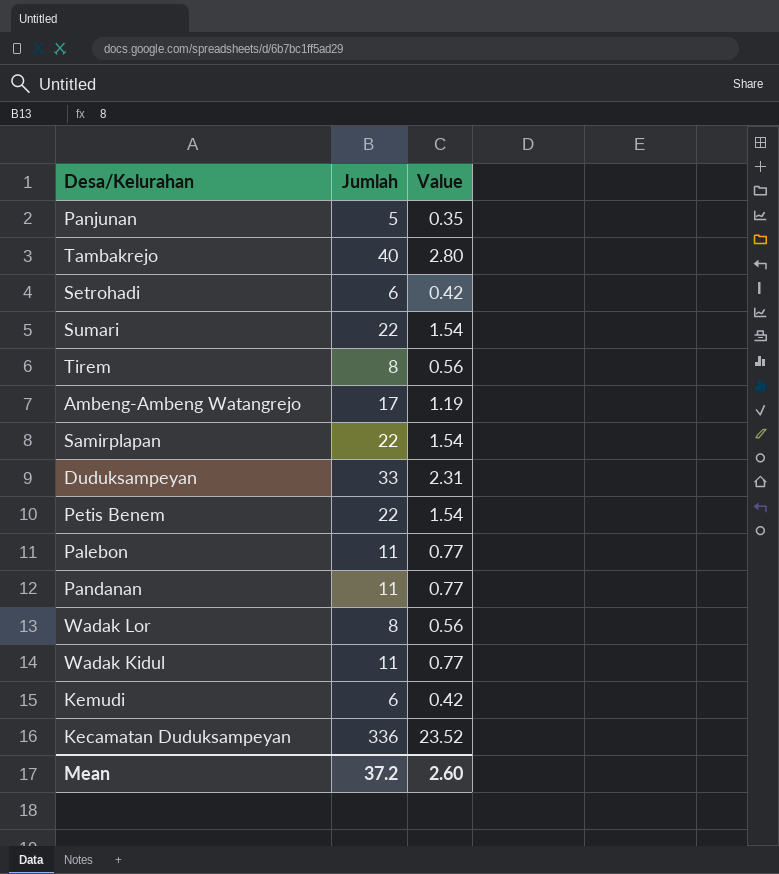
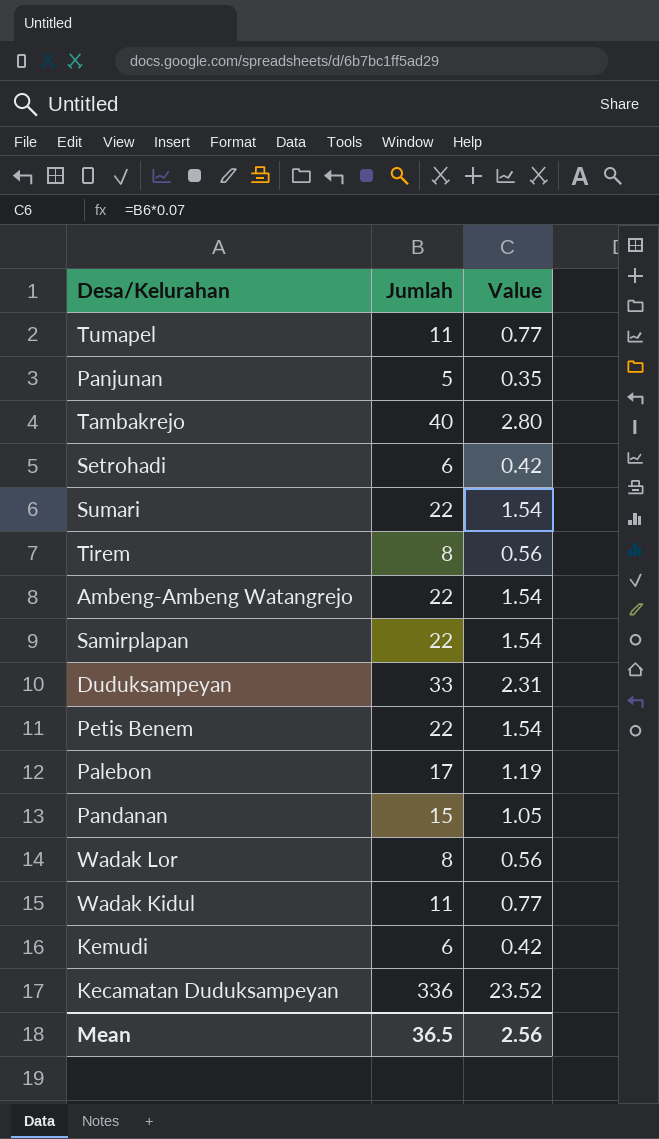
row Tumapel: none -> 11 | 0.77
Ambeng-Ambeng Watangrejo | Jumlah: 17 -> 22
Ambeng-Ambeng Watangrejo | Value: 1.19 -> 1.54
Palebon | Jumlah: 11 -> 17
Palebon | Value: 0.77 -> 1.19
Pandanan | Jumlah: 11 -> 15
Pandanan | Value: 0.77 -> 1.05
Mean | Jumlah: 37.2 -> 36.5
Mean | Value: 2.60 -> 2.56

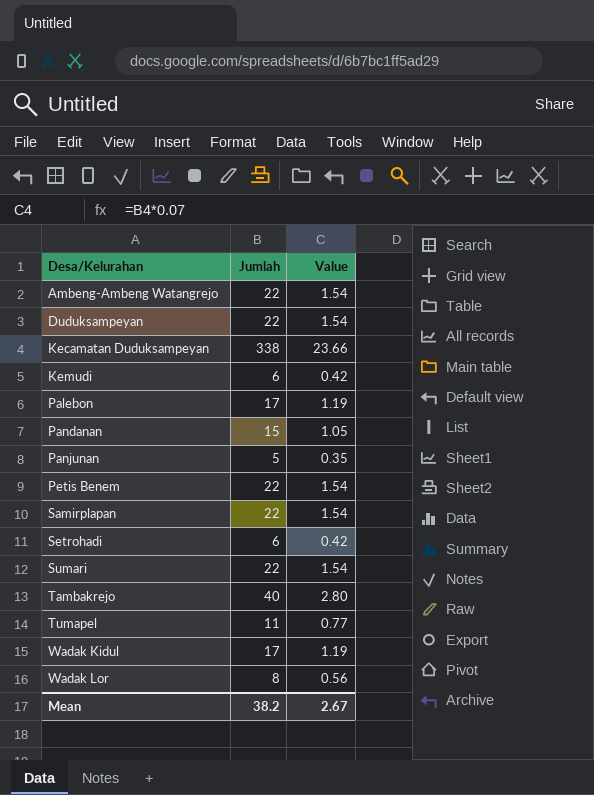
row order: none -> Desa/Kelurahan ascending
row Tirem: 8 | 0.56 -> none
Duduksampeyan | Jumlah: 33 -> 22
Duduksampeyan | Value: 2.31 -> 1.54
Kecamatan Duduksampeyan | Jumlah: 336 -> 338
Kecamatan Duduksampeyan | Value: 23.52 -> 23.66
Wadak Kidul | Jumlah: 11 -> 17
Wadak Kidul | Value: 0.77 -> 1.19
Mean | Jumlah: 36.5 -> 38.2
Mean | Value: 2.56 -> 2.67

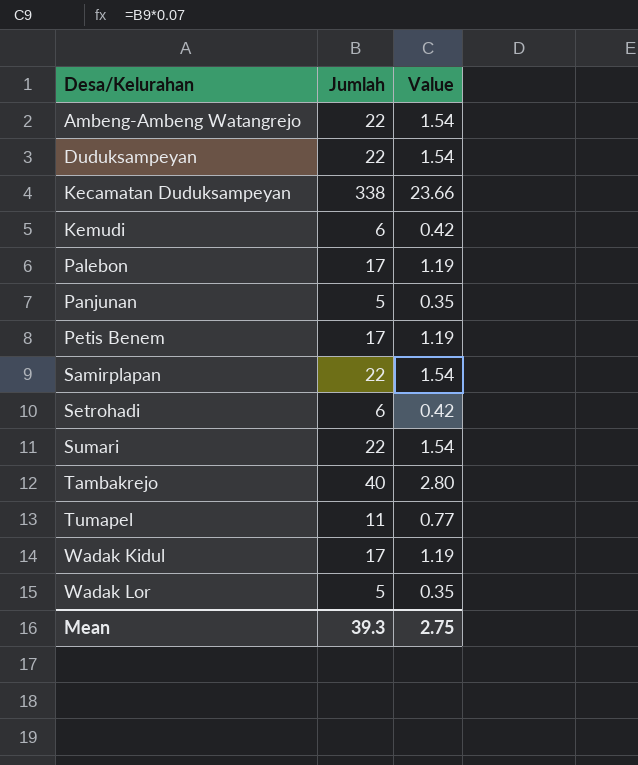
row Pandanan: 15 | 1.05 -> none
Petis Benem | Jumlah: 22 -> 17
Petis Benem | Value: 1.54 -> 1.19
Wadak Lor | Jumlah: 8 -> 5
Wadak Lor | Value: 0.56 -> 0.35
Mean | Jumlah: 38.2 -> 39.3
Mean | Value: 2.67 -> 2.75

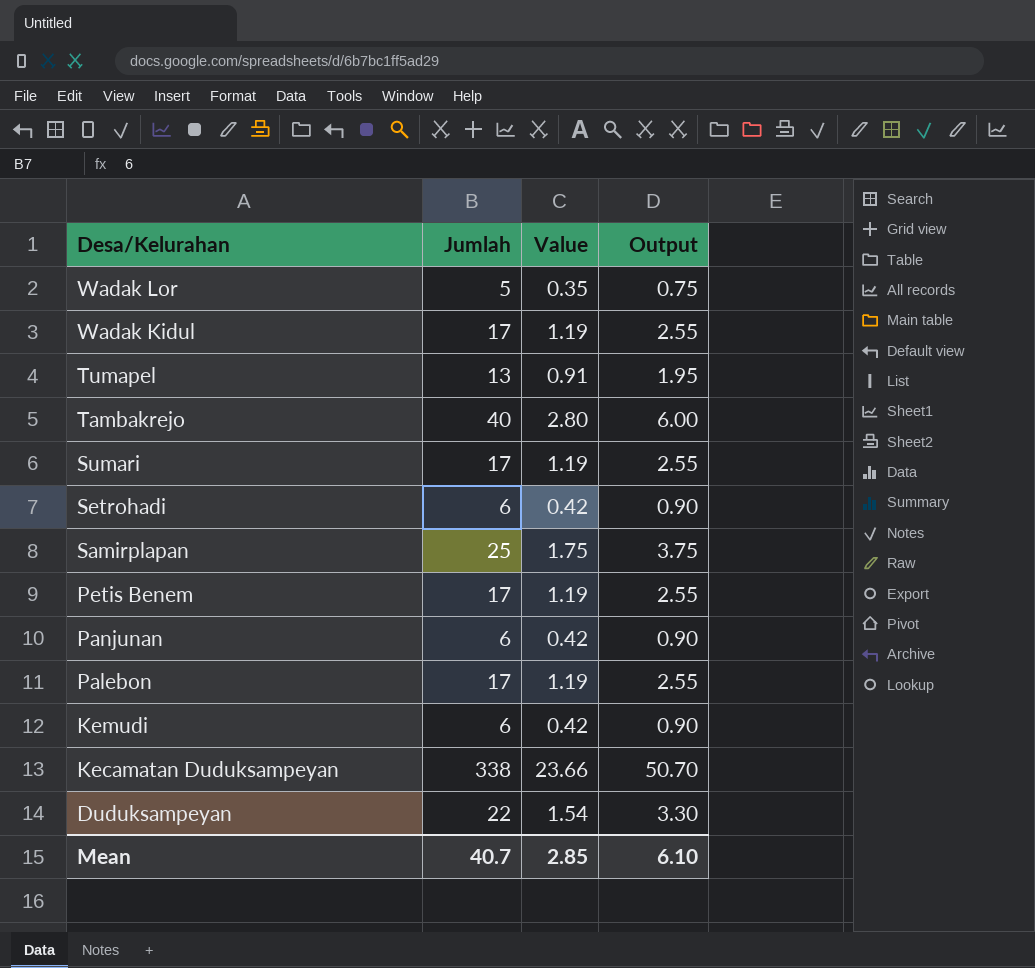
row order: Desa/Kelurahan ascending -> Desa/Kelurahan descending
column Output | formula: none -> [Jumlah] * 0.15
row Ambeng-Ambeng Watangrejo: 22 | 1.54 -> none
Tumapel | Jumlah: 11 -> 13
Tumapel | Value: 0.77 -> 0.91
Sumari | Jumlah: 22 -> 17
Sumari | Value: 1.54 -> 1.19
Samirplapan | Jumlah: 22 -> 25
Samirplapan | Value: 1.54 -> 1.75
Panjunan | Jumlah: 5 -> 6
Panjunan | Value: 0.35 -> 0.42
Mean | Jumlah: 39.3 -> 40.7
Mean | Value: 2.75 -> 2.85

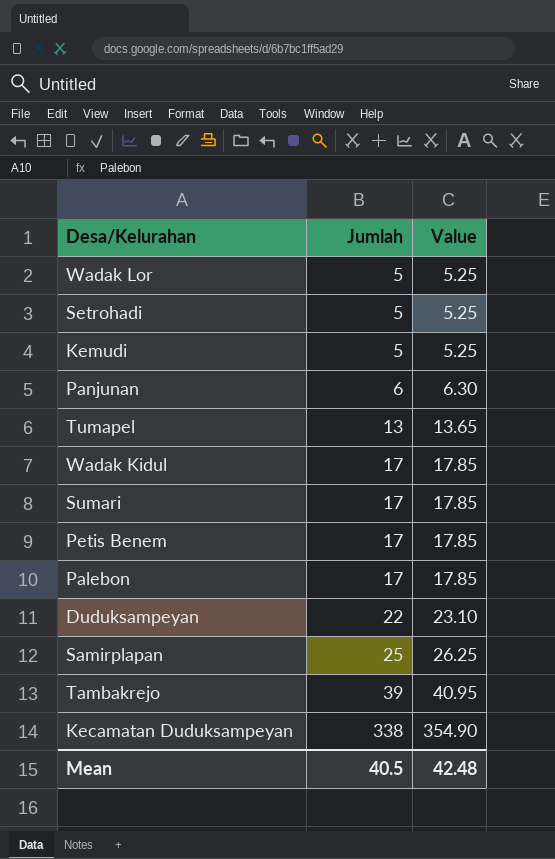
row order: Desa/Kelurahan descending -> Jumlah ascending
column Output | formula: [Jumlah] * 0.15 -> none
column Value | formula: [Jumlah] * 0.07 -> [Jumlah] * 1.05
Setrohadi | Jumlah: 6 -> 5
Kemudi | Jumlah: 6 -> 5
Tambakrejo | Jumlah: 40 -> 39
Mean | Jumlah: 40.7 -> 40.5
Mean | Value: 2.85 -> 42.48

